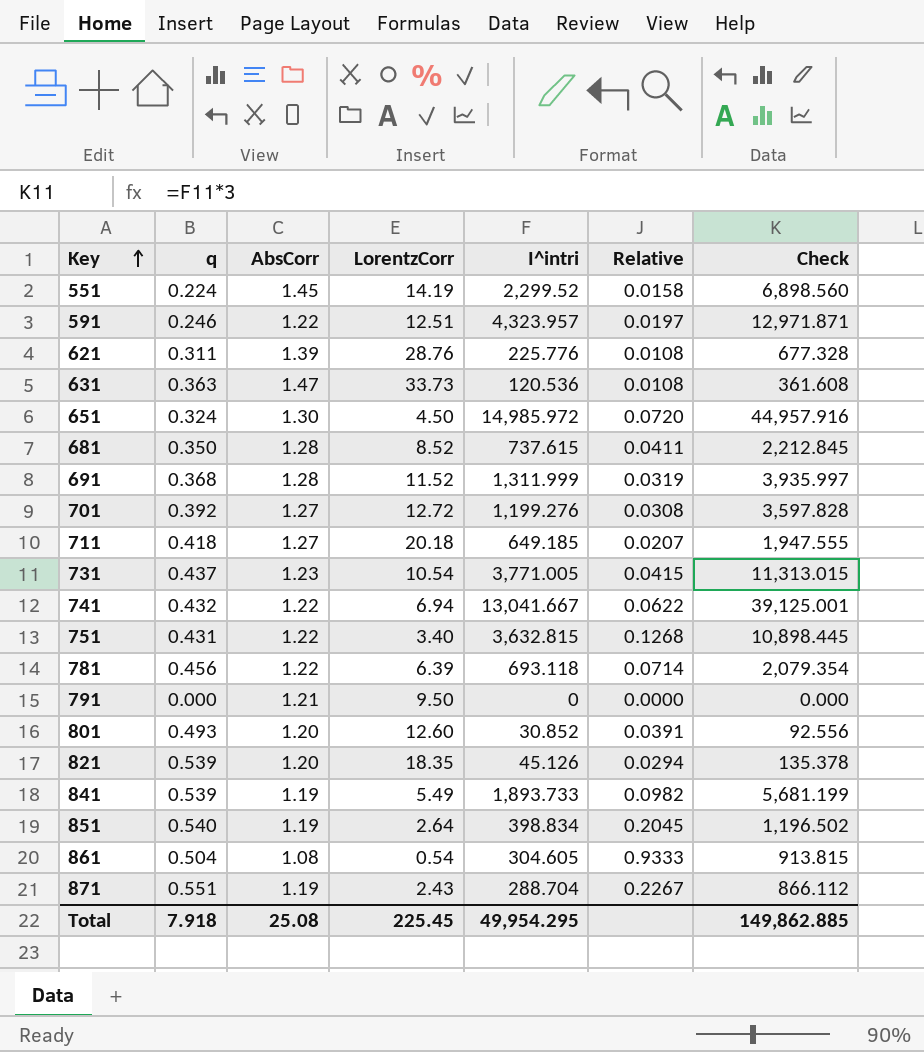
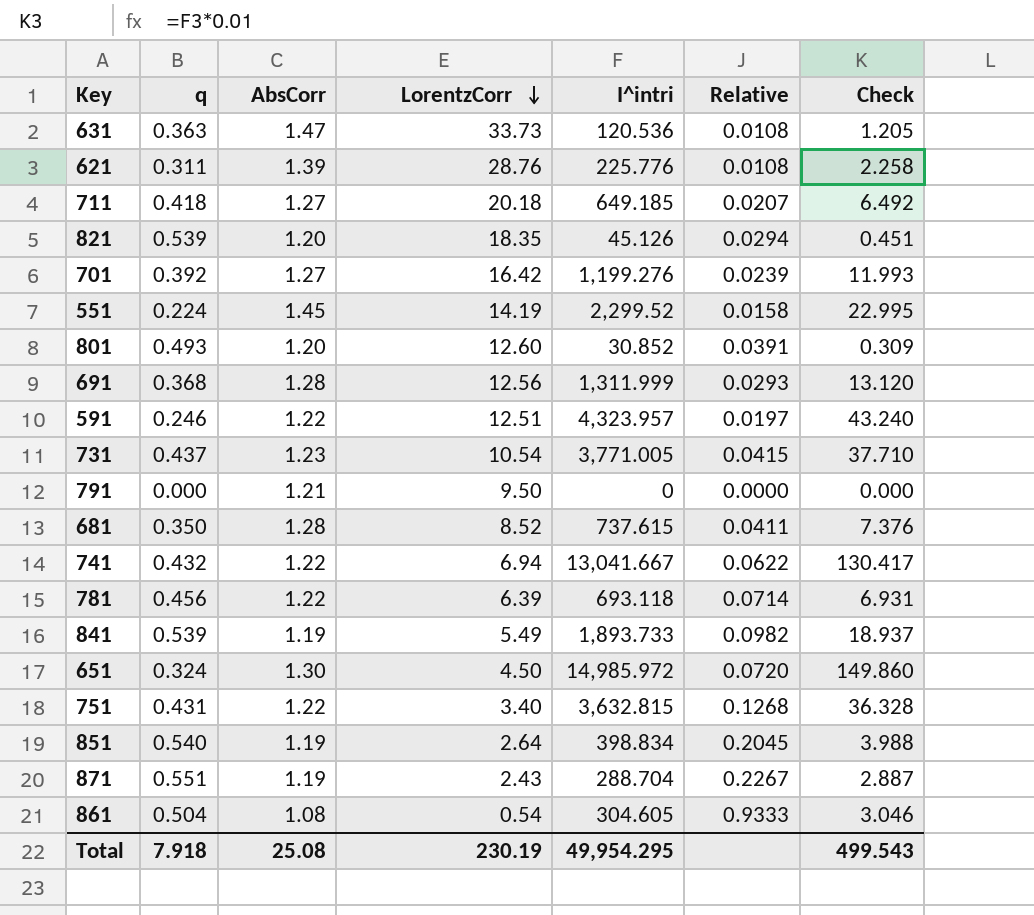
row order: Key ascending -> LorentzCorr descending
column Check | formula: [I^intri] * 3 -> [I^intri] * 0.01
701 | LorentzCorr: 12.72 -> 16.42
701 | Relative: 0.0308 -> 0.0239
691 | LorentzCorr: 11.52 -> 12.56
691 | Relative: 0.0319 -> 0.0293
Total | LorentzCorr: 225.45 -> 230.19
Total | Check: 149,862.885 -> 499.543

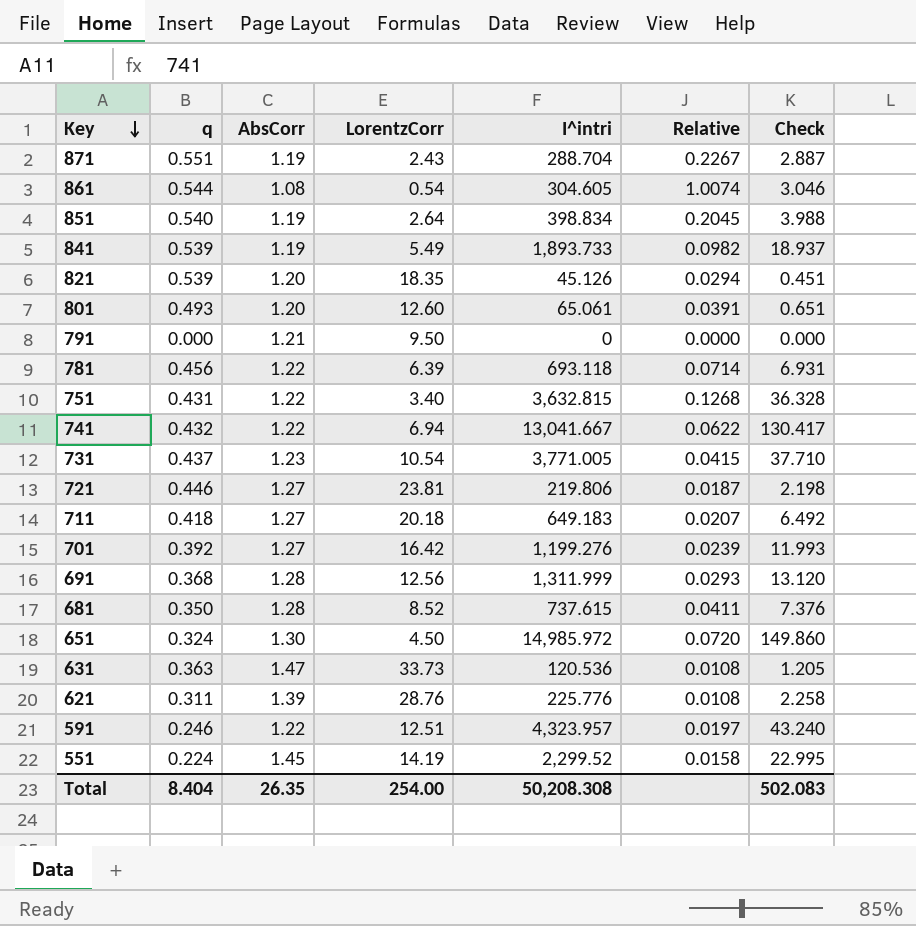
row order: LorentzCorr descending -> Key descending
861 | q: 0.504 -> 0.544
861 | Relative: 0.9333 -> 1.0074
801 | I^intri: 30.852 -> 65.061
801 | Check: 0.309 -> 0.651
row 721: none -> 0.446 | 1.27 | 23.81 | 219.806 | 0.0187 | 2.198
711 | I^intri: 649.185 -> 649.183
Total | q: 7.918 -> 8.404
Total | AbsCorr: 25.08 -> 26.35
Total | LorentzCorr: 230.19 -> 254.00
Total | I^intri: 49,954.295 -> 50,208.308
Total | Check: 499.543 -> 502.083

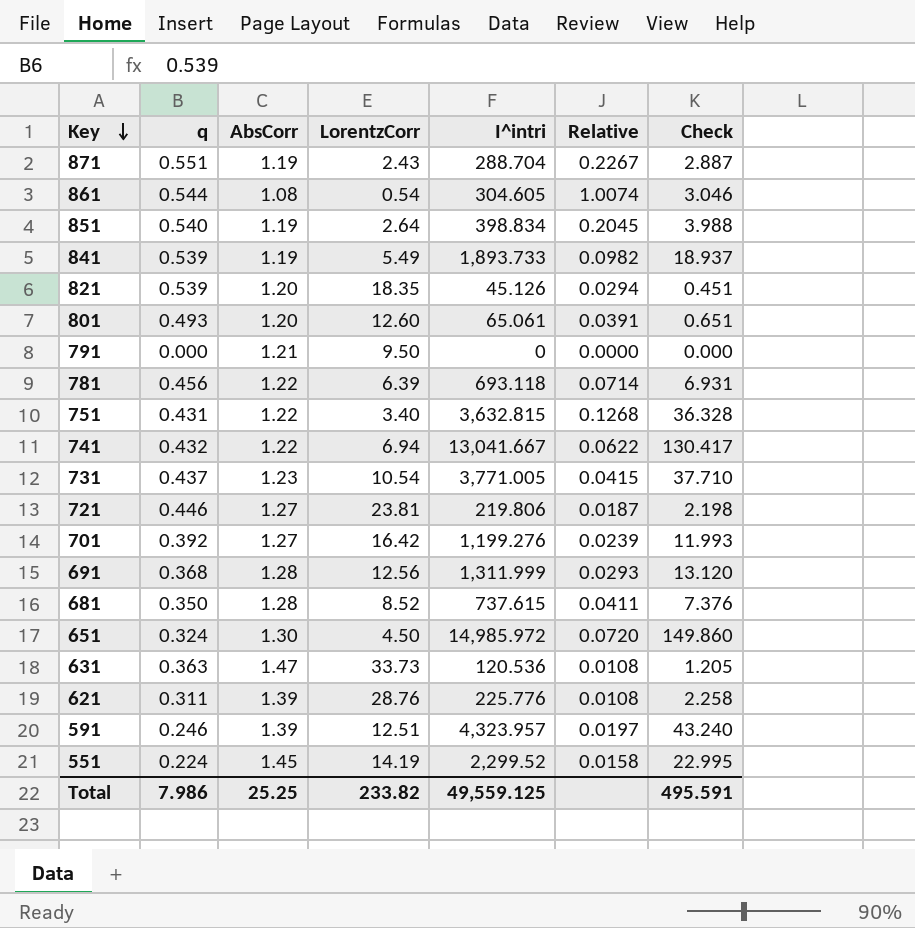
row 711: 0.418 | 1.27 | 20.18 | 649.183 | 0.0207 | 6.492 -> none
591 | AbsCorr: 1.22 -> 1.39
Total | q: 8.404 -> 7.986
Total | AbsCorr: 26.35 -> 25.25
Total | LorentzCorr: 254.00 -> 233.82
Total | I^intri: 50,208.308 -> 49,559.125
Total | Check: 502.083 -> 495.591

